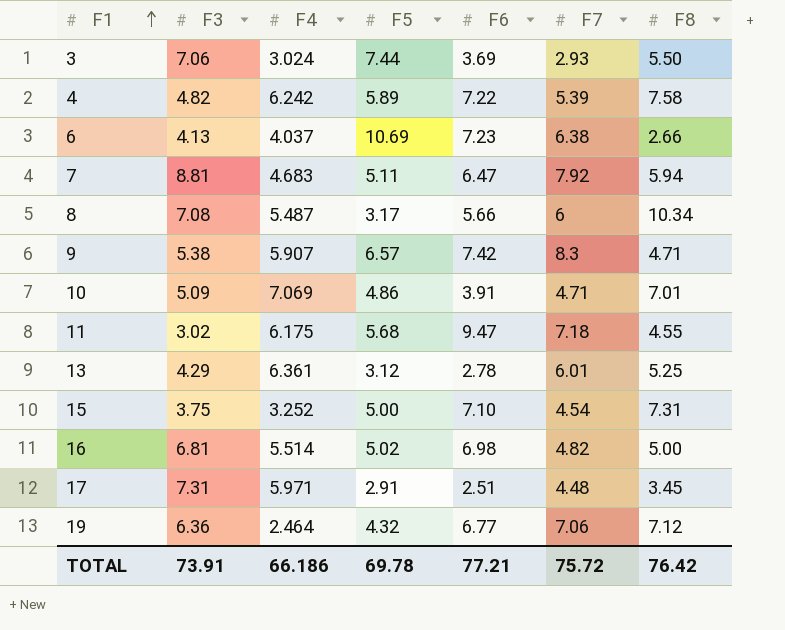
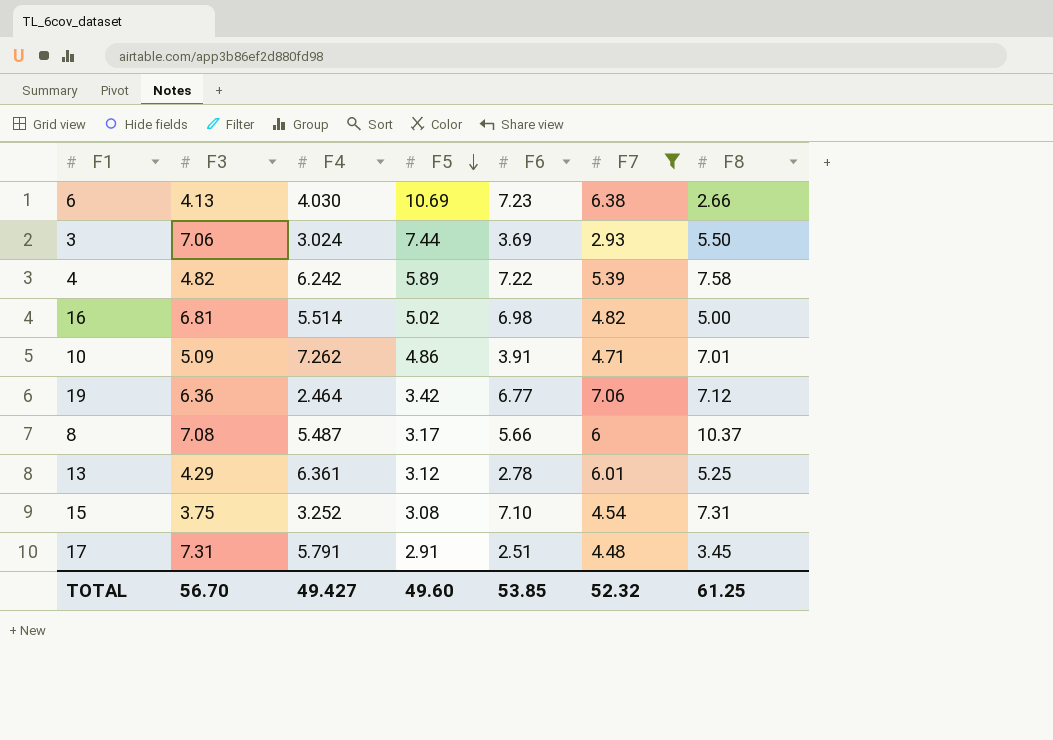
filter: none -> F7 <= 7.06
row order: F1 ascending -> F5 descending
6 | F4: 4.037 -> 4.030
10 | F4: 7.069 -> 7.262
19 | F5: 4.32 -> 3.42
8 | F8: 10.34 -> 10.37
15 | F5: 5.00 -> 3.08
17 | F4: 5.971 -> 5.791
TOTAL | F3: 73.91 -> 56.70
TOTAL | F4: 66.186 -> 49.427
TOTAL | F5: 69.78 -> 49.60
TOTAL | F6: 77.21 -> 53.85
TOTAL | F7: 75.72 -> 52.32
TOTAL | F8: 76.42 -> 61.25

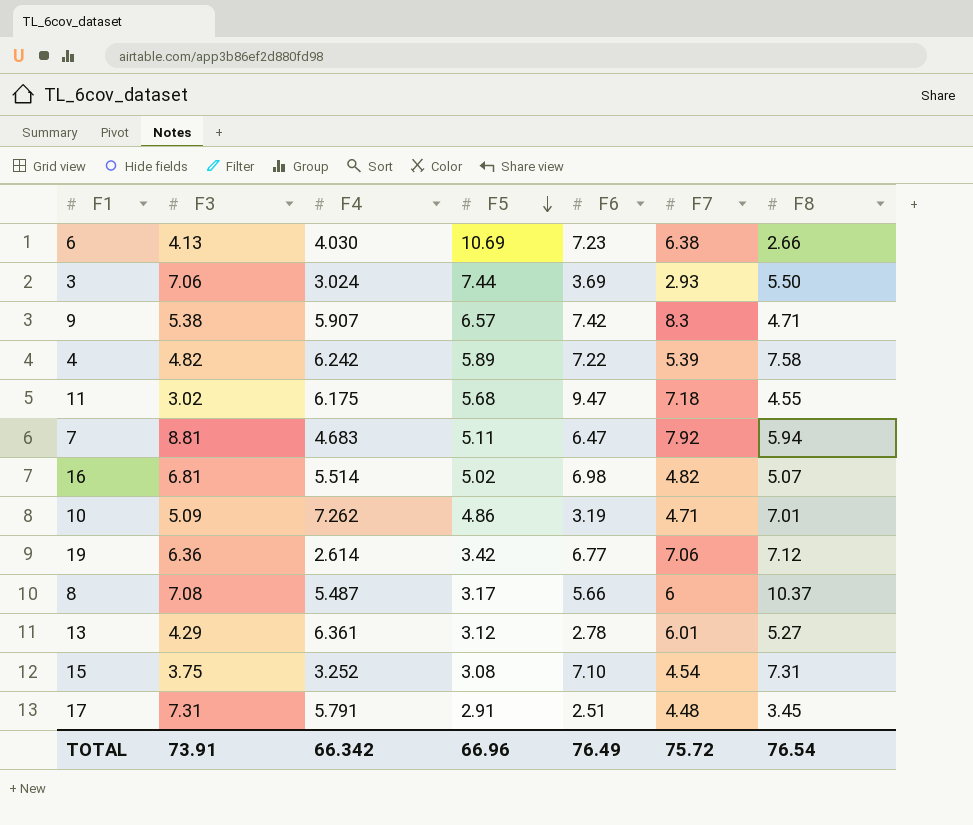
filter: F7 <= 7.06 -> none
16 | F8: 5.00 -> 5.07
10 | F6: 3.91 -> 3.19
19 | F4: 2.464 -> 2.614
13 | F8: 5.25 -> 5.27
TOTAL | F3: 56.70 -> 73.91
TOTAL | F4: 49.427 -> 66.342
TOTAL | F5: 49.60 -> 66.96
TOTAL | F6: 53.85 -> 76.49
TOTAL | F7: 52.32 -> 75.72
TOTAL | F8: 61.25 -> 76.54

